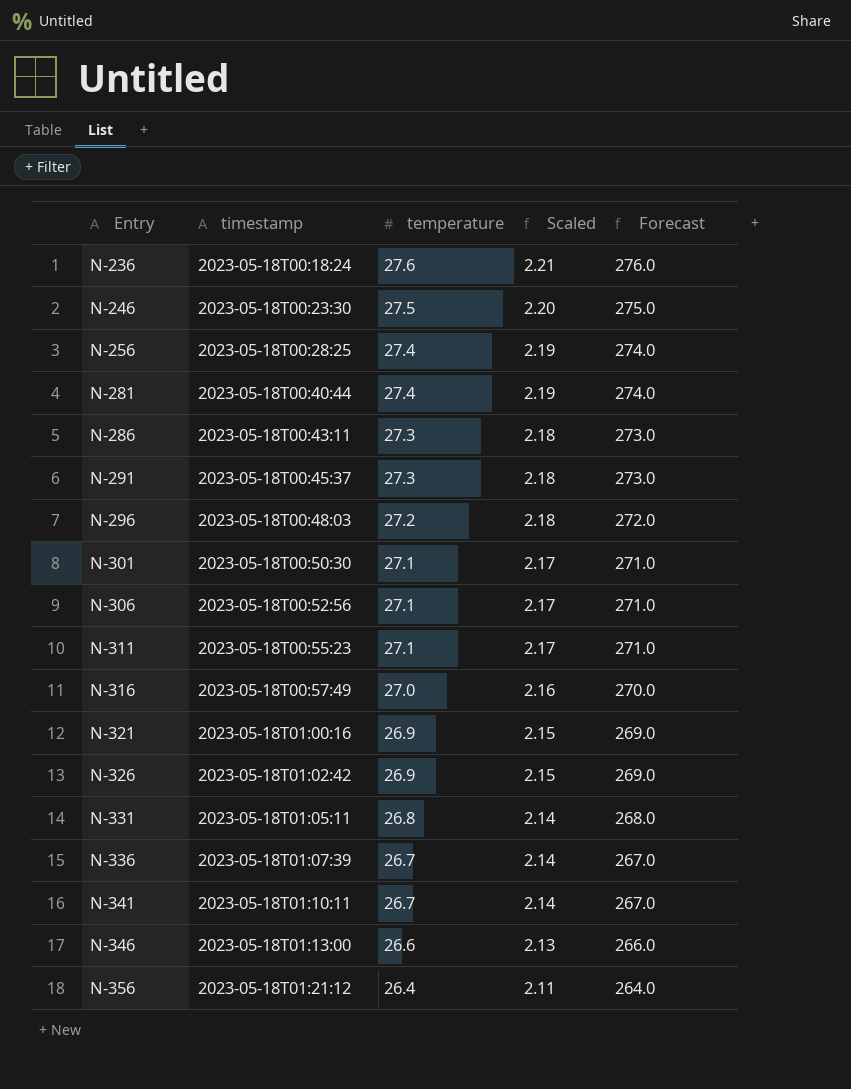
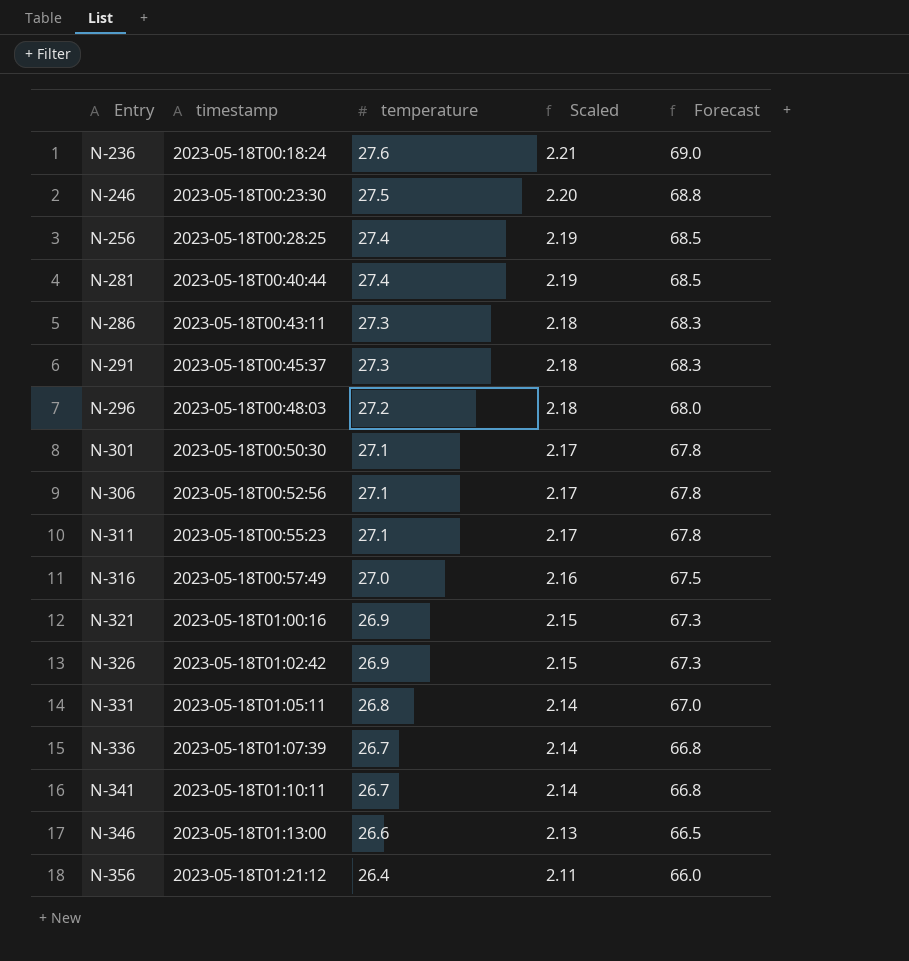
column Forecast | formula: [temperature] * 10 -> [temperature] * 2.5

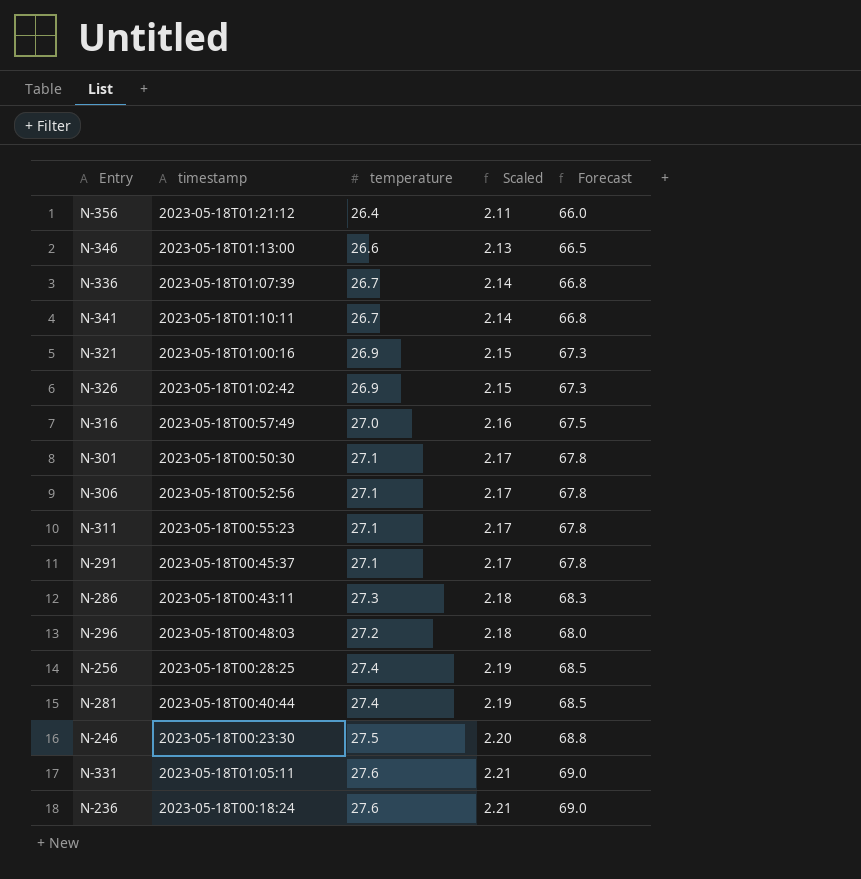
row order: Entry ascending -> Scaled ascending
N-291 | temperature: 27.3 -> 27.1
N-291 | Scaled: 2.18 -> 2.17
N-291 | Forecast: 68.3 -> 67.8
N-331 | temperature: 26.8 -> 27.6
N-331 | Scaled: 2.14 -> 2.21
N-331 | Forecast: 67.0 -> 69.0

